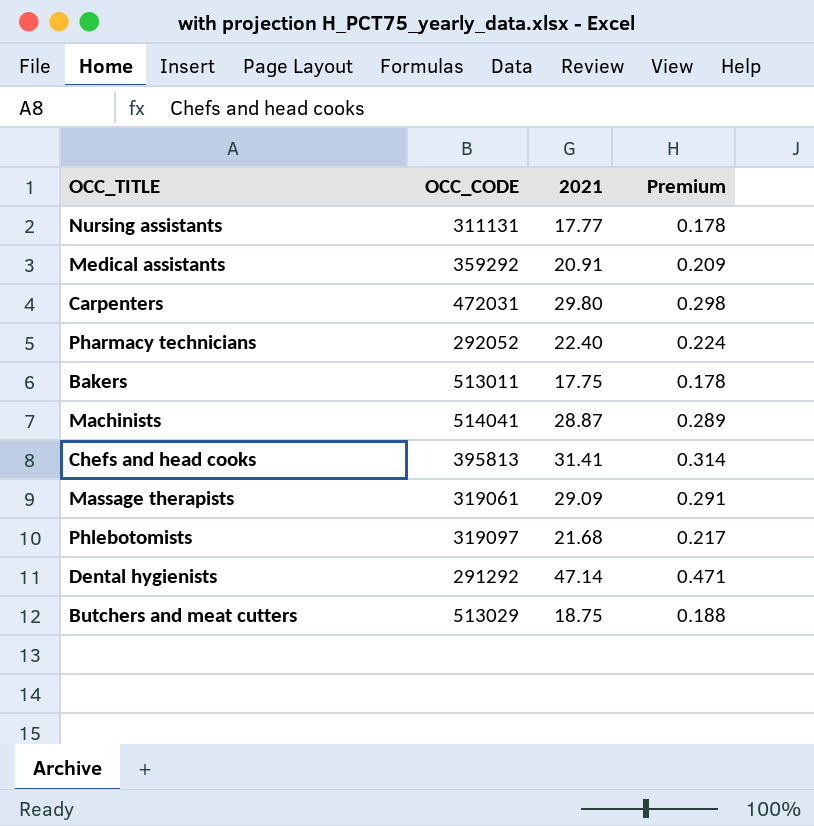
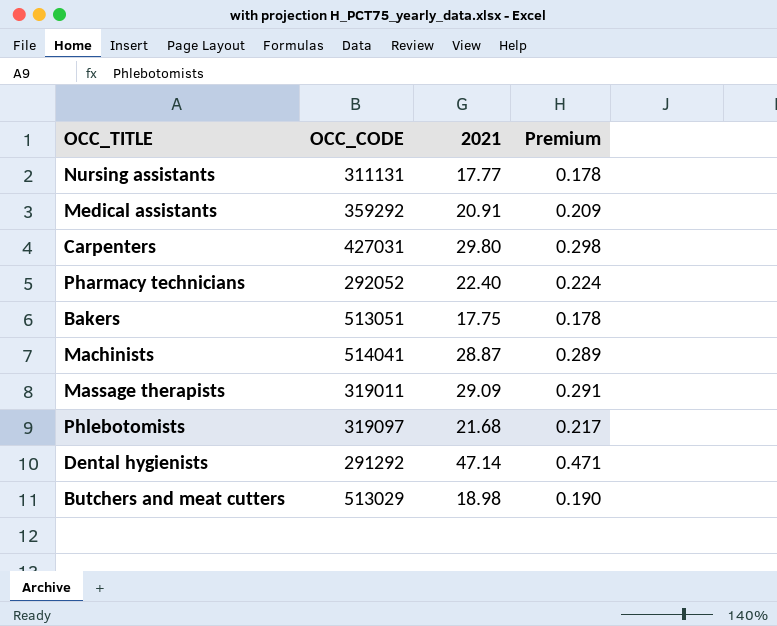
row Chefs and head cooks: 395813 | 31.41 | 0.314 -> none
Carpenters | OCC_CODE: 472031 -> 427031
Bakers | OCC_CODE: 513011 -> 513051
Massage therapists | OCC_CODE: 319061 -> 319011
Butchers and meat cutters | 2021: 18.75 -> 18.98
Butchers and meat cutters | Premium: 0.188 -> 0.190

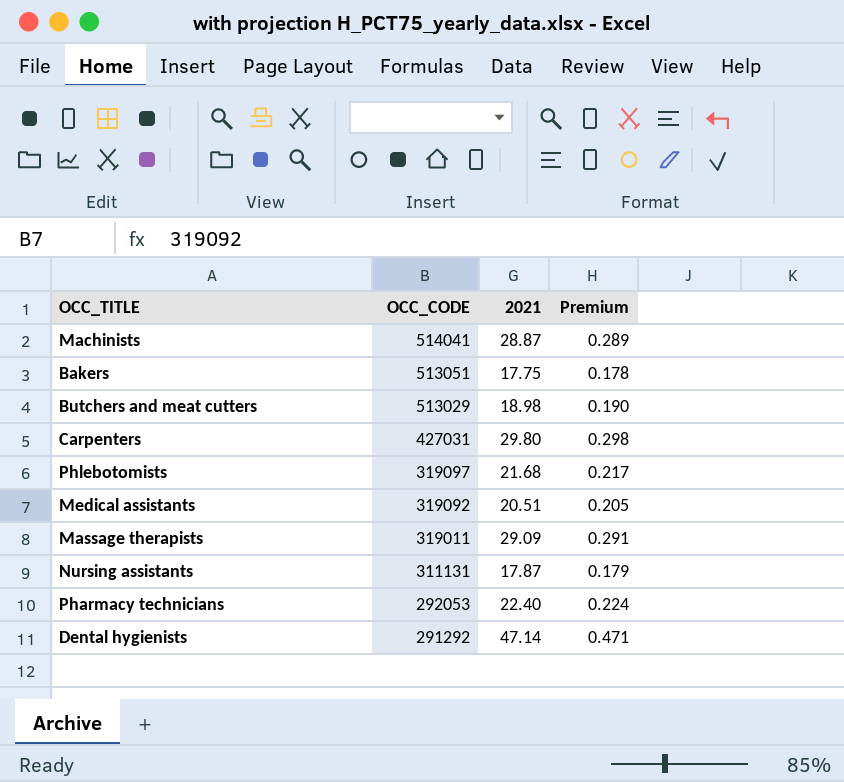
row order: none -> OCC_CODE descending
Medical assistants | OCC_CODE: 359292 -> 319092
Medical assistants | 2021: 20.91 -> 20.51
Medical assistants | Premium: 0.209 -> 0.205
Nursing assistants | 2021: 17.77 -> 17.87
Nursing assistants | Premium: 0.178 -> 0.179
Pharmacy technicians | OCC_CODE: 292052 -> 292053

